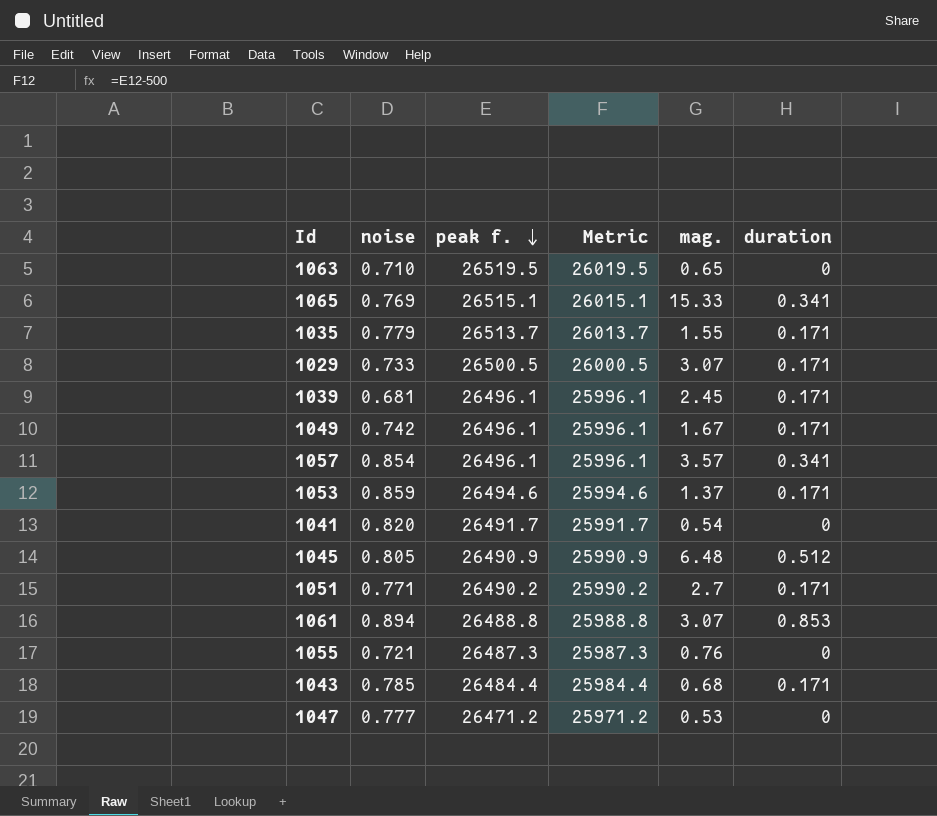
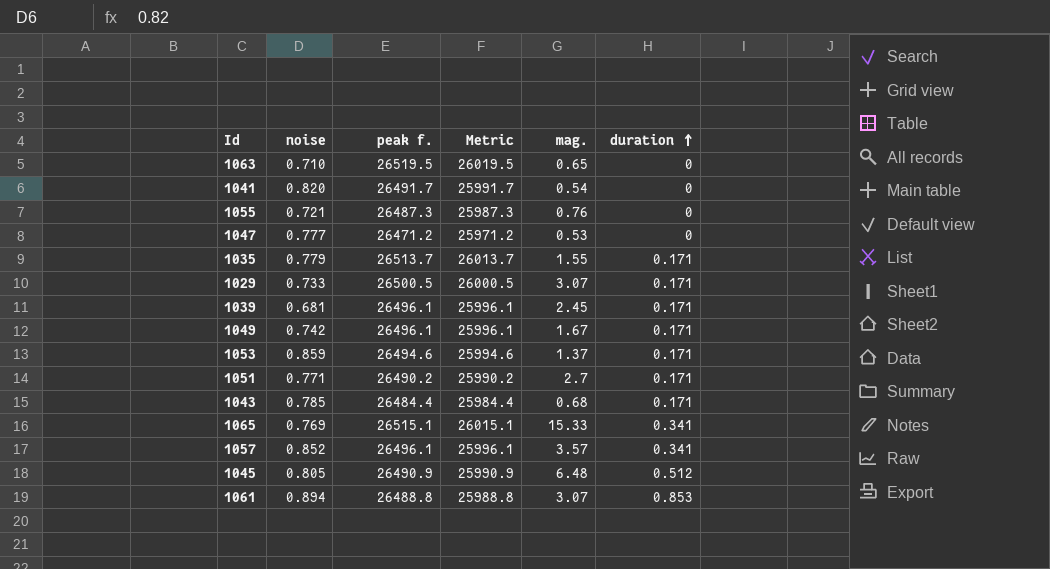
row order: peak f. descending -> duration ascending
1057 | noise: 0.854 -> 0.852

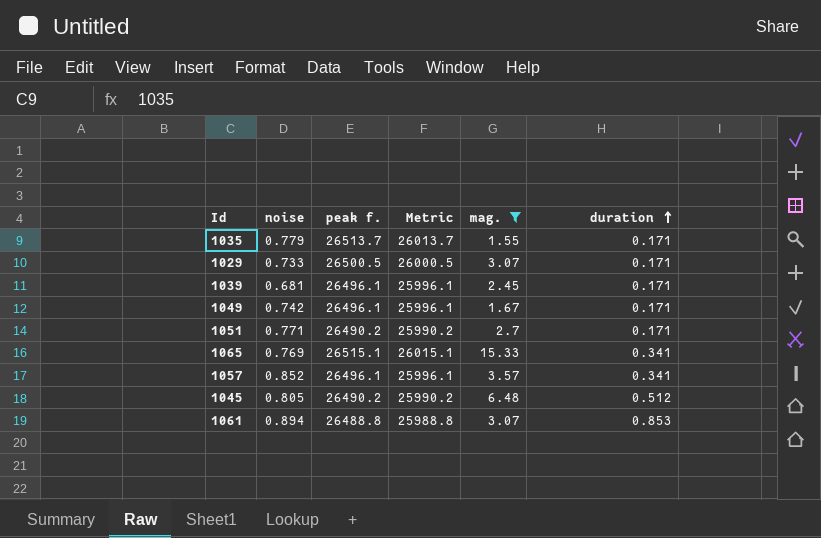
filter: none -> mag. >= 1.55
1045 | peak f.: 26490.9 -> 26490.2
1045 | Metric: 25990.9 -> 25990.2

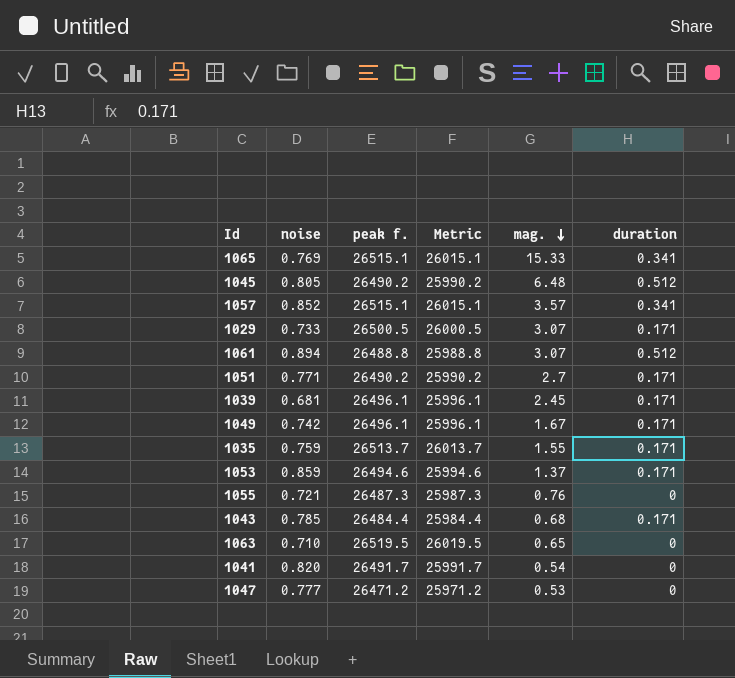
filter: mag. >= 1.55 -> none
row order: duration ascending -> mag. descending
1057 | peak f.: 26496.1 -> 26515.1
1057 | Metric: 25996.1 -> 26015.1
1061 | duration: 0.853 -> 0.512
1035 | noise: 0.779 -> 0.759

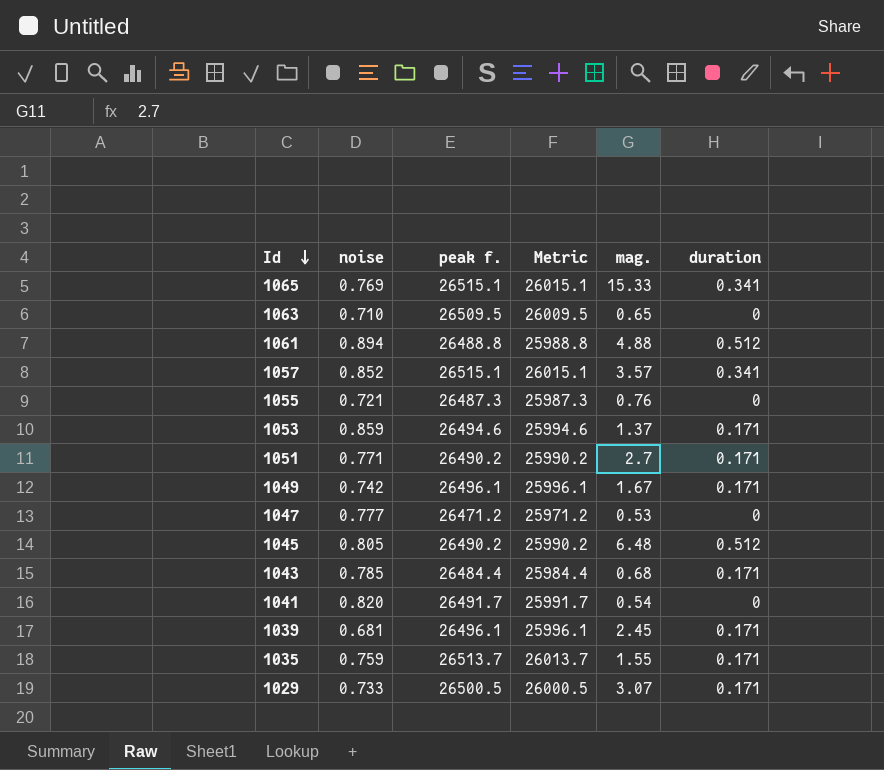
row order: mag. descending -> Id descending
1063 | peak f.: 26519.5 -> 26509.5
1063 | Metric: 26019.5 -> 26009.5
1061 | mag.: 3.07 -> 4.88

